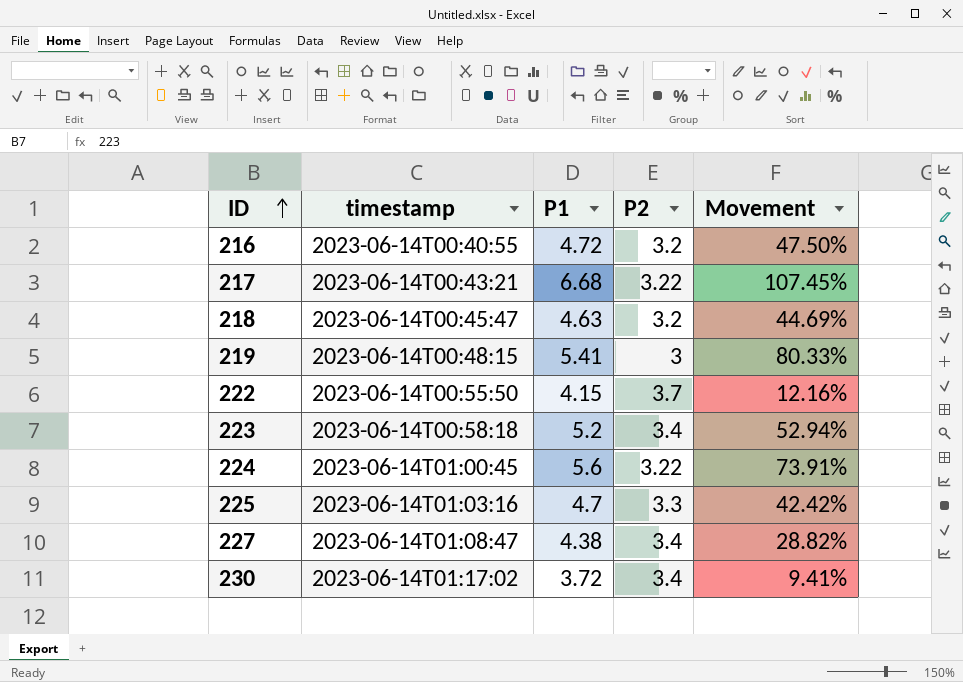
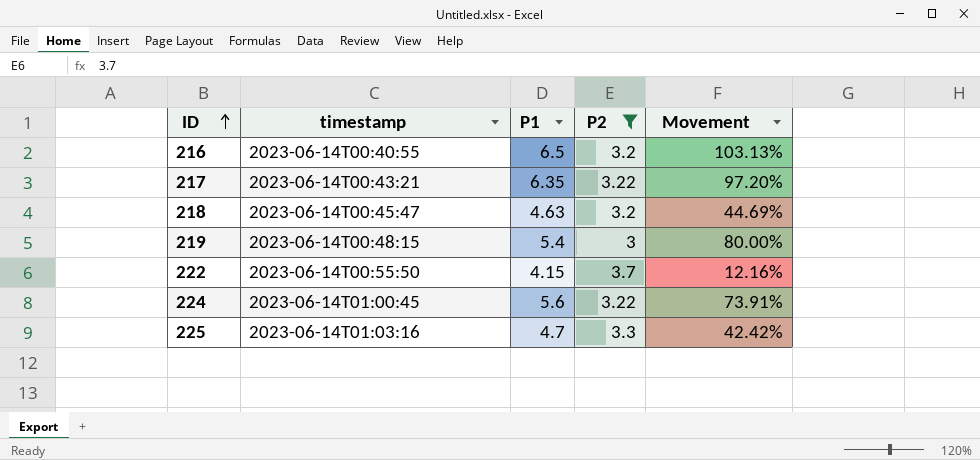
filter: none -> P2 != 3.4
216 | P1: 4.72 -> 6.5
216 | Movement: 47.50% -> 103.13%
217 | P1: 6.68 -> 6.35
217 | Movement: 107.45% -> 97.20%
219 | P1: 5.41 -> 5.4
219 | Movement: 80.33% -> 80.00%

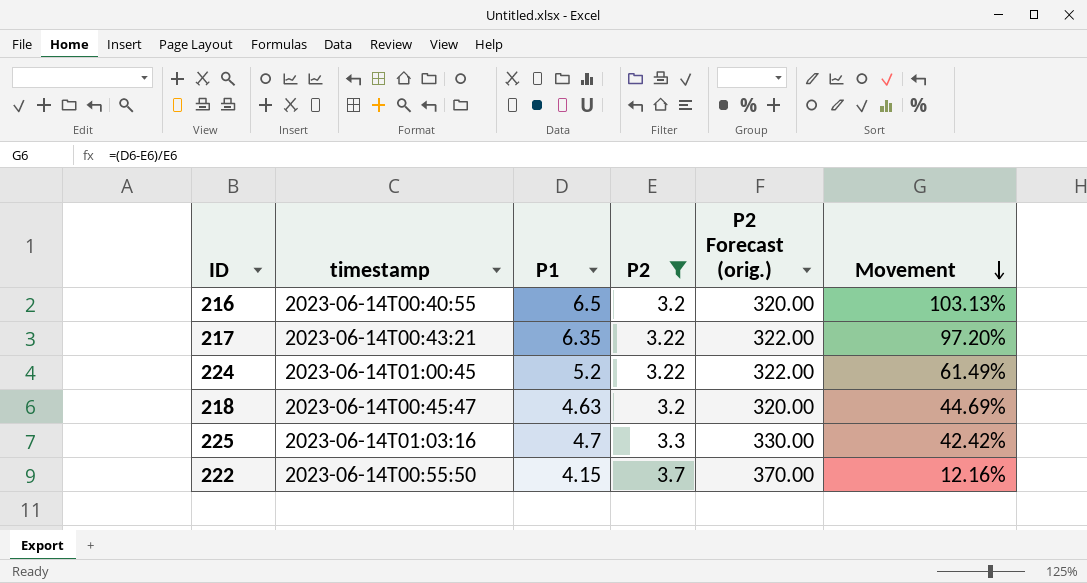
row order: ID ascending -> Movement descending
column P2 Forecast (orig.) | formula: none -> [P2] * 100
row 219: 2023-06-14T00:48:15 | 5.4 | 3 | 80.00% -> none
224 | P1: 5.6 -> 5.2
224 | Movement: 73.91% -> 61.49%

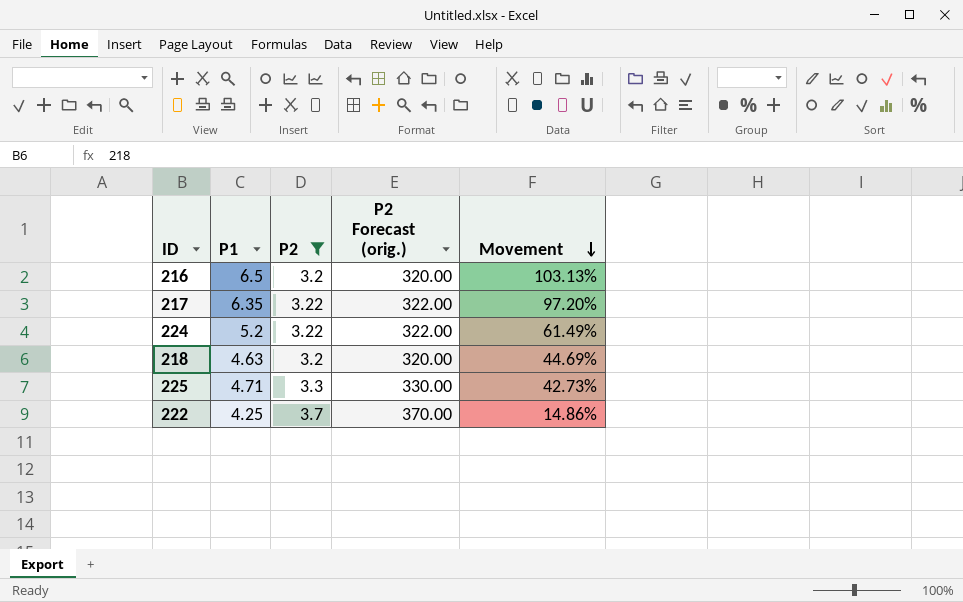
column timestamp | position: 2 -> none
225 | P1: 4.7 -> 4.71
225 | Movement: 42.42% -> 42.73%
222 | P1: 4.15 -> 4.25
222 | Movement: 12.16% -> 14.86%

